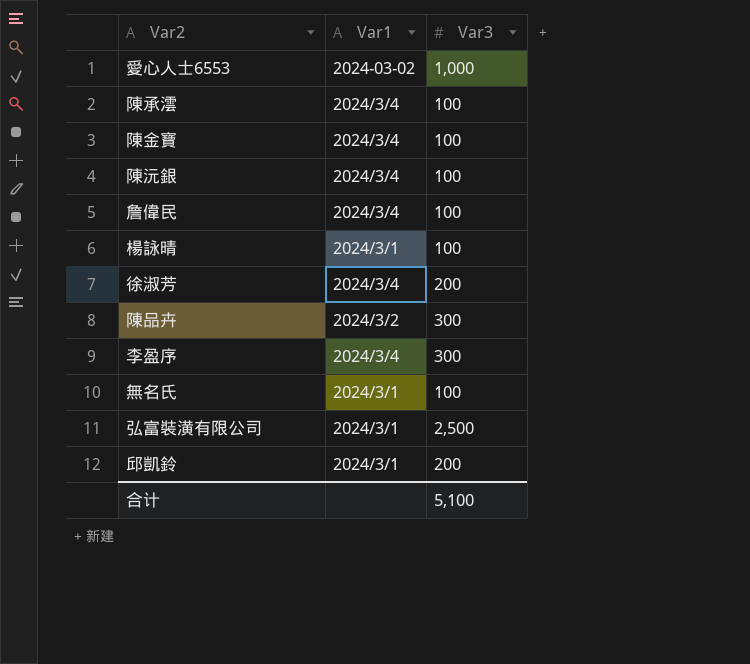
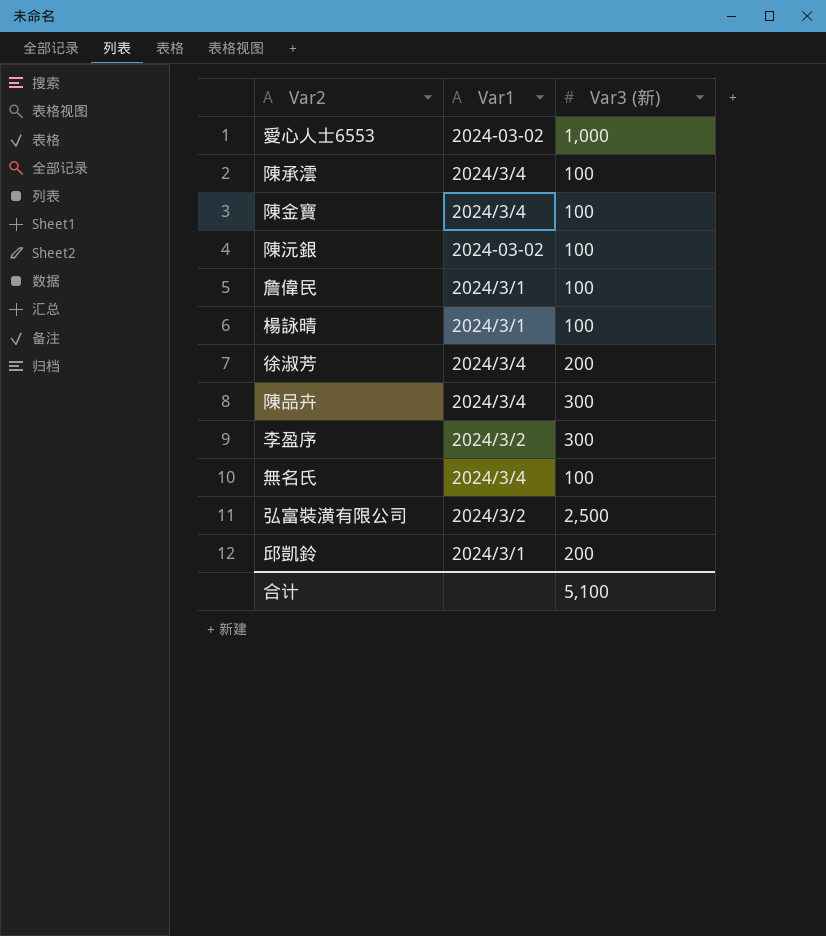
column name: Var3 -> Var3 (新)
陳沅銀 | Var1: 2024/3/4 -> 2024-03-02
詹偉民 | Var1: 2024/3/4 -> 2024/3/1
陳品卉 | Var1: 2024/3/2 -> 2024/3/4
李盈序 | Var1: 2024/3/4 -> 2024/3/2
無名氏 | Var1: 2024/3/1 -> 2024/3/4
弘富裝潢有限公司 | Var1: 2024/3/1 -> 2024/3/2

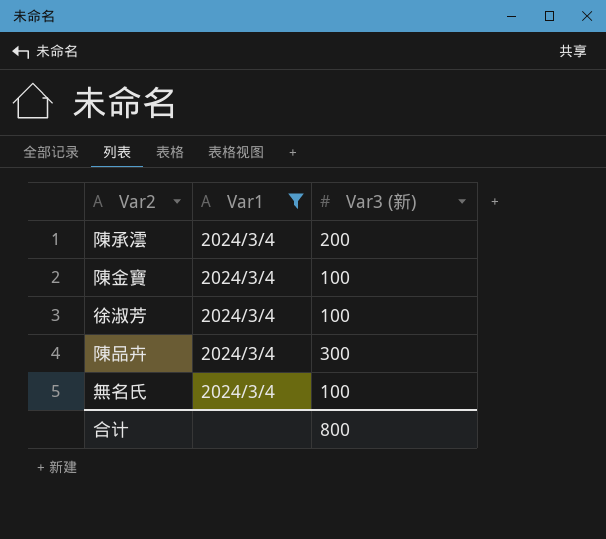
filter: none -> Var1 = 2024/3/4
陳承澐 | Var3 (新): 100 -> 200
徐淑芳 | Var3 (新): 200 -> 100
合计 | Var3 (新): 5,100 -> 800

